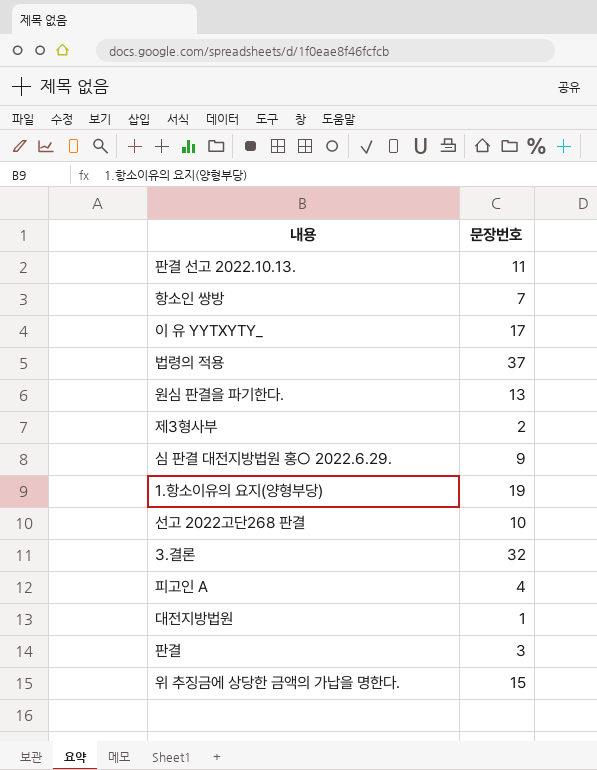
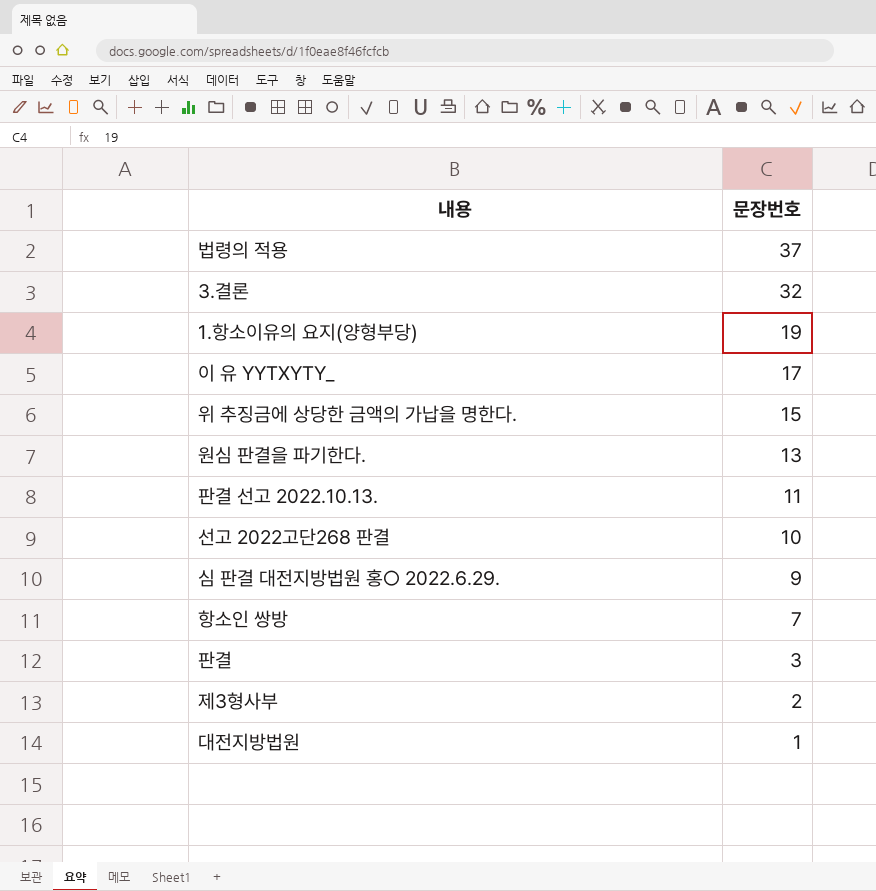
row order: none -> 문장번호 descending
row 피고인 A: 4 -> none

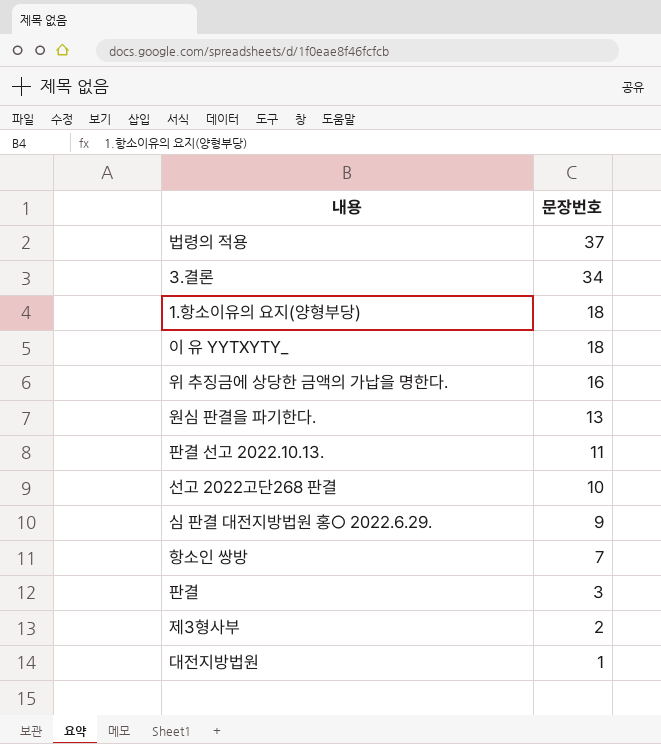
3.결론 | 문장번호: 32 -> 34
1.항소이유의 요지(양형부당) | 문장번호: 19 -> 18
이 유 YYTXYTY_ | 문장번호: 17 -> 18
위 추징금에 상당한 금액의 가납을 명한다. | 문장번호: 15 -> 16

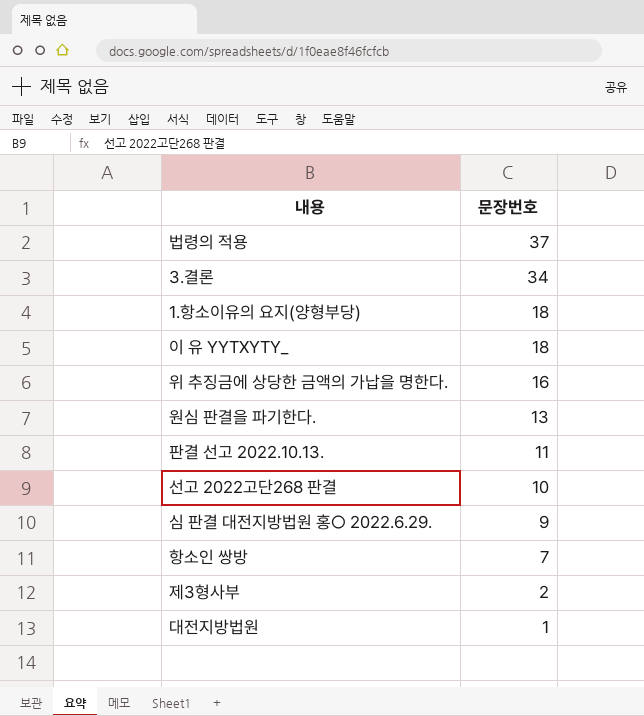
row 판결: 3 -> none

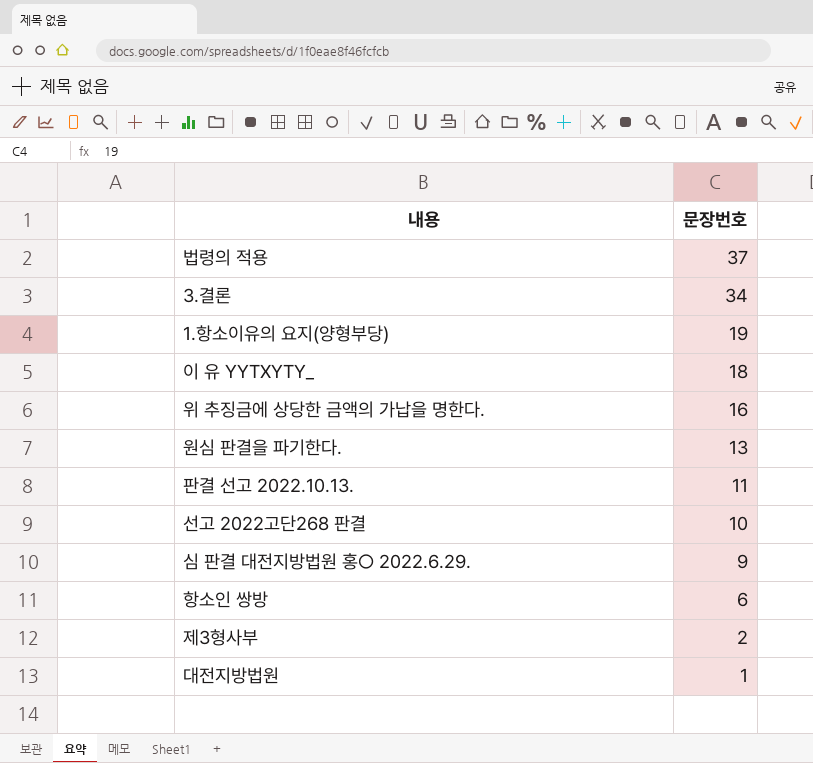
1.항소이유의 요지(양형부당) | 문장번호: 18 -> 19
항소인 쌍방 | 문장번호: 7 -> 6

